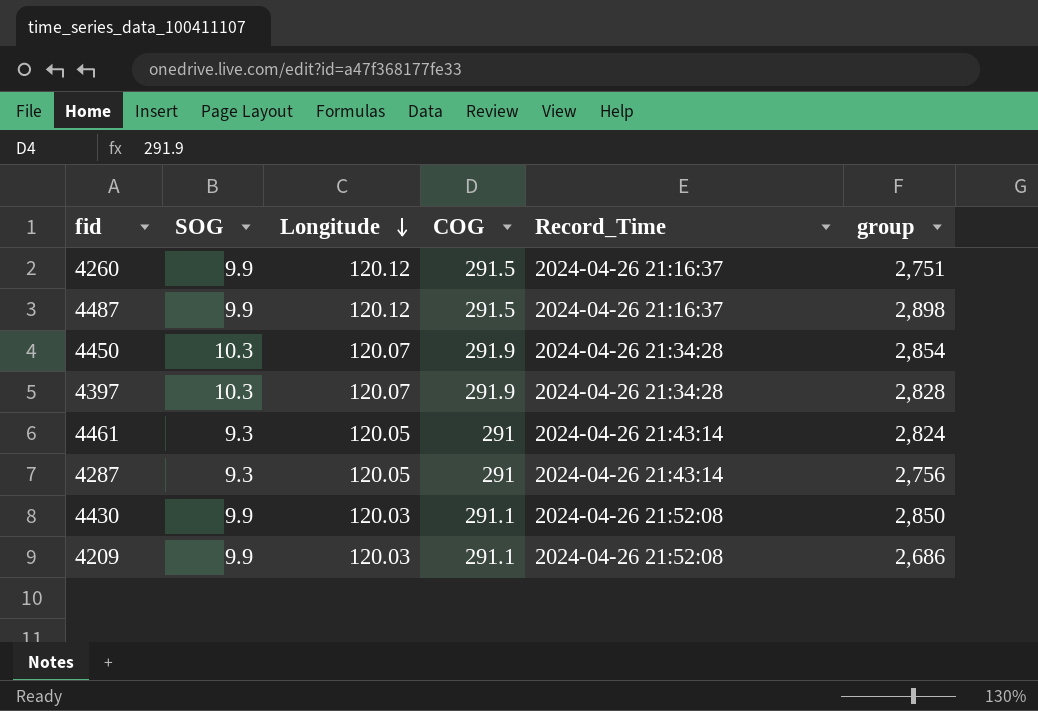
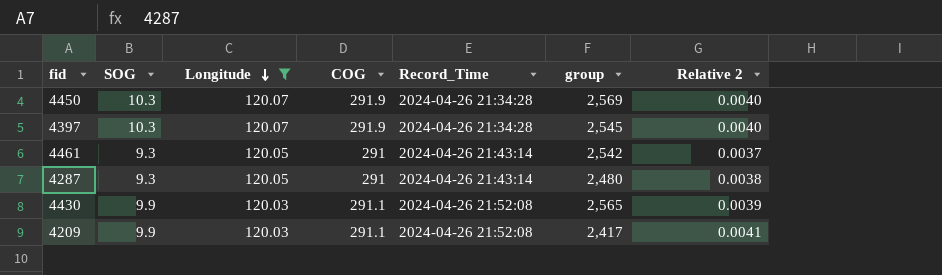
filter: none -> Longitude != 120.12
column Relative 2 | formula: none -> [SOG] / [group]
4450 | group: 2,854 -> 2,569
4397 | group: 2,828 -> 2,545
4461 | group: 2,824 -> 2,542
4287 | group: 2,756 -> 2,480
4430 | group: 2,850 -> 2,565
4209 | group: 2,686 -> 2,417

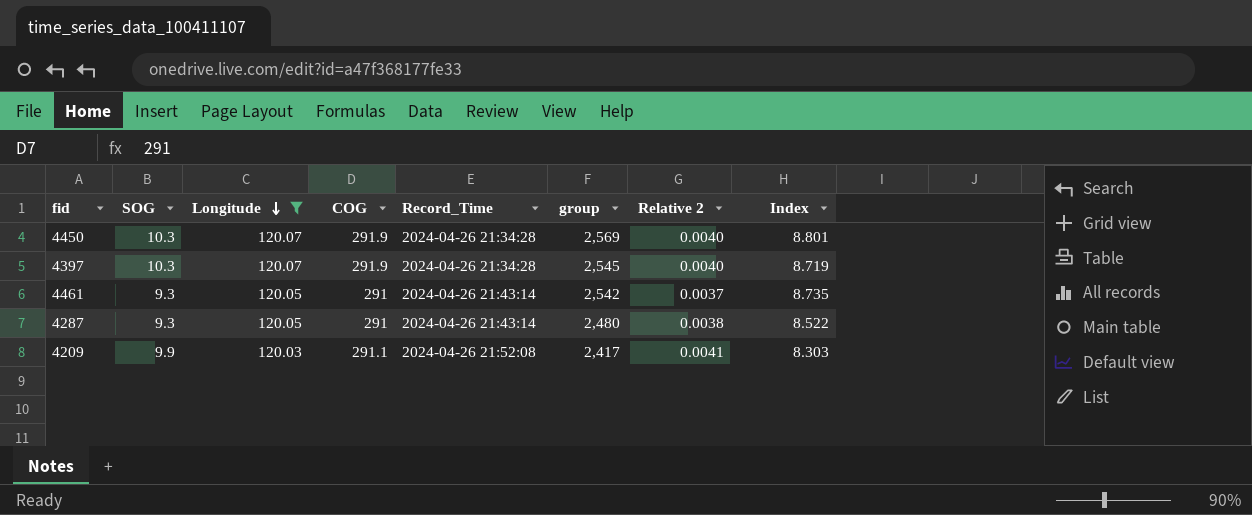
column Index | formula: none -> [group] / [COG]
row 4430: 9.9 | 120.03 | 291.1 | 2024-04-26 21:52:08 | 2,565 | 0.0039 -> none

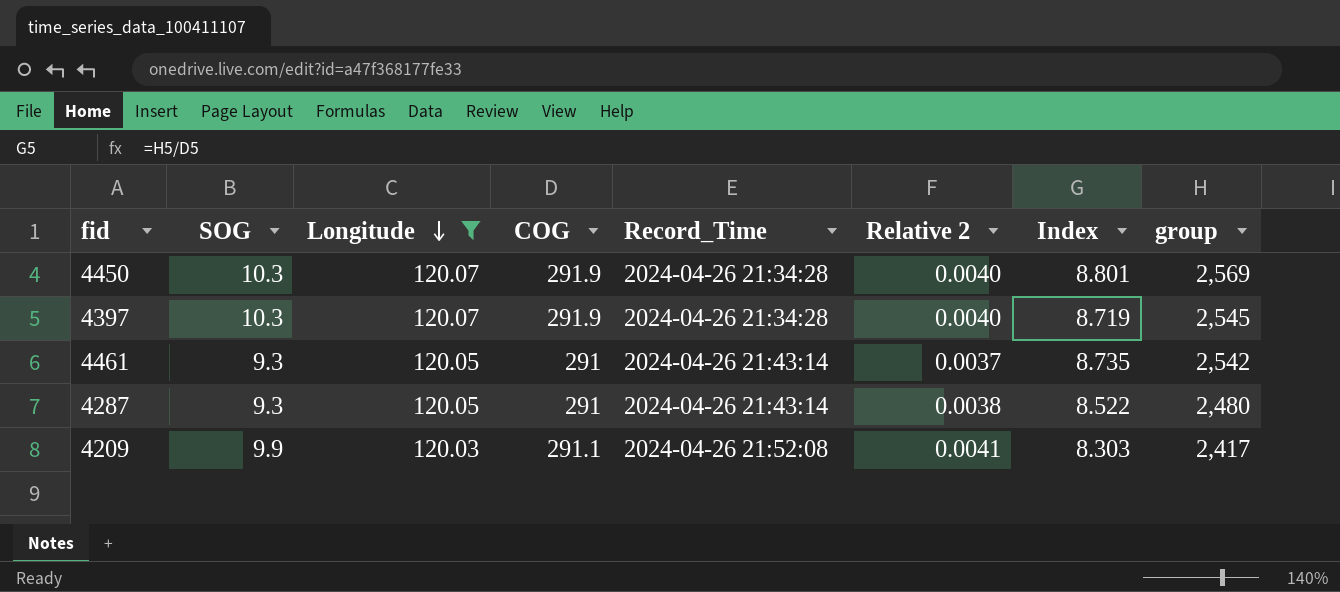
column group | position: 6 -> 8

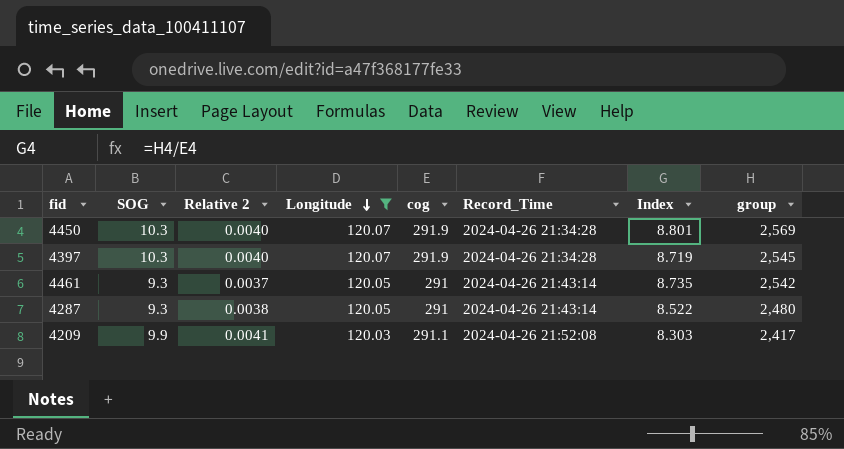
column Relative 2 | position: 6 -> 3
column name: COG -> cog

